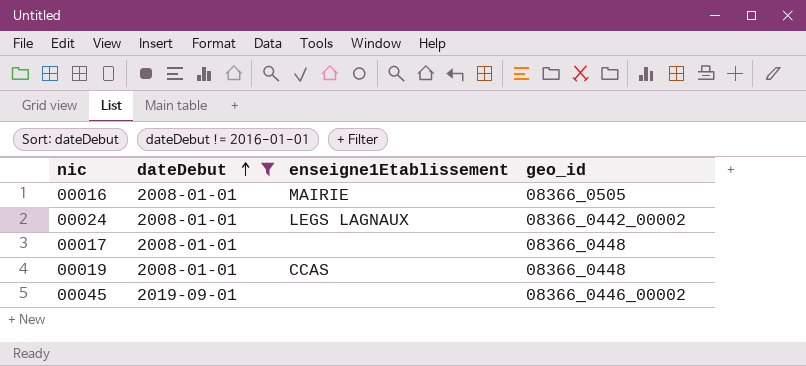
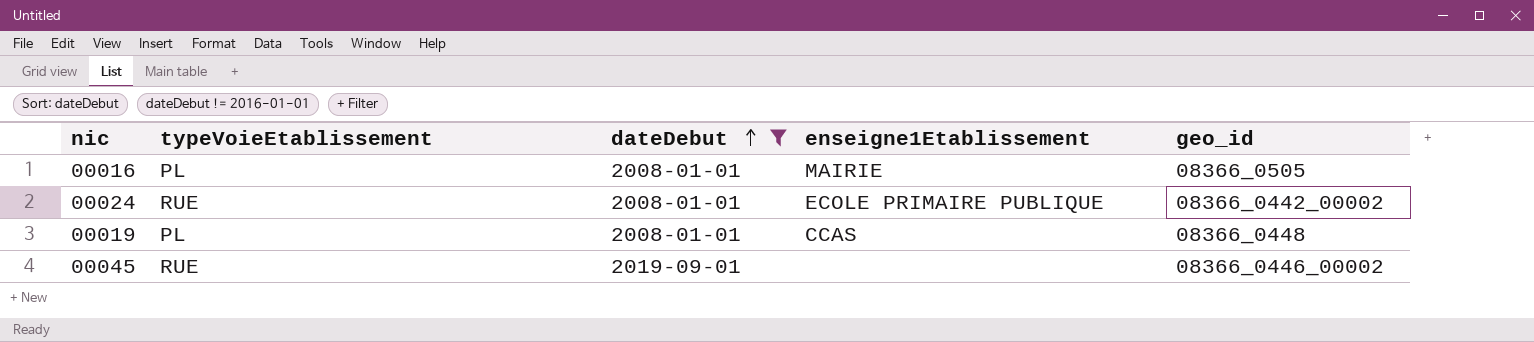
column typeVoieEtablissement | position: none -> 2
row 00017: 2008-01-01 | none | 08366_0448 -> none
00024 | enseigne1Etablissement: LEGS LAGNAUX -> ECOLE PRIMAIRE PUBLIQUE

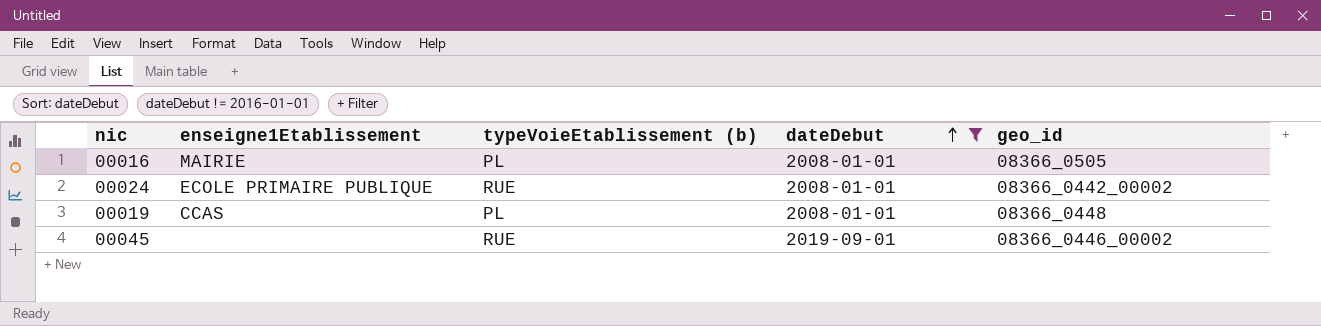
column enseigne1Etablissement | position: 4 -> 2
column name: typeVoieEtablissement -> typeVoieEtablissement (b)

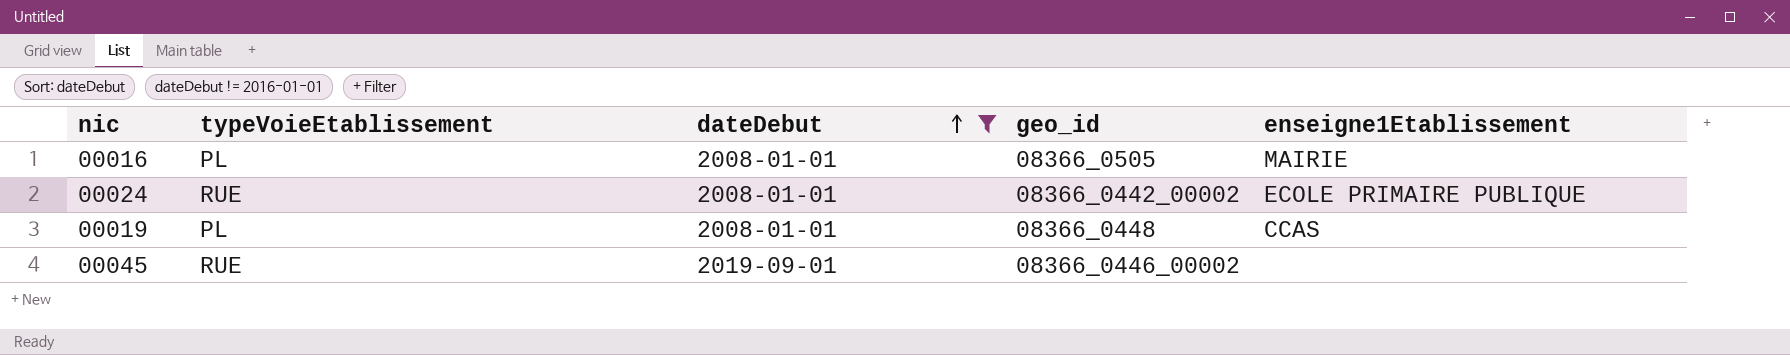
column name: typeVoieEtablissement (b) -> typeVoieEtablissement
column enseigne1Etablissement | position: 2 -> 5

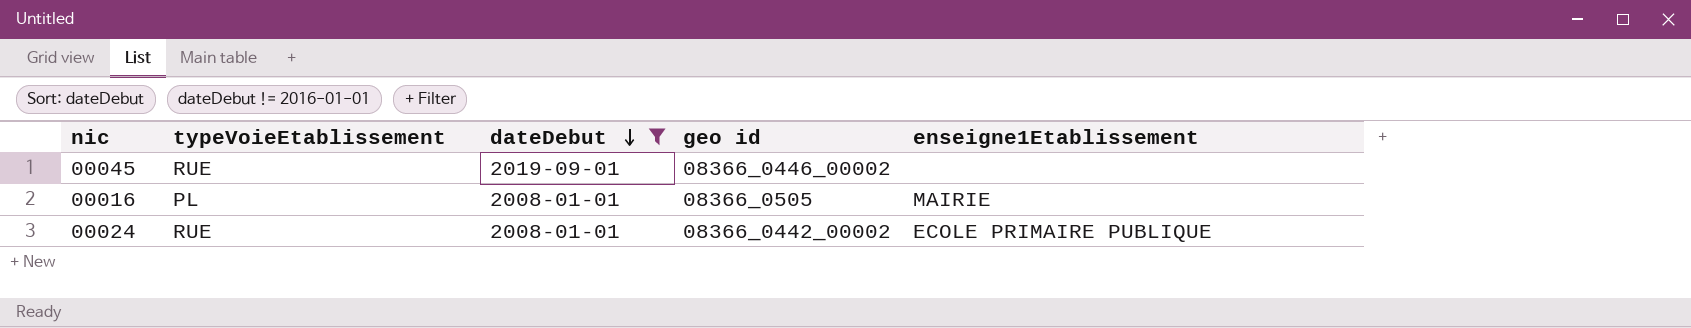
row order: dateDebut ascending -> dateDebut descending
column name: geo_id -> geo id
row 00019: PL | 2008-01-01 | 08366_0448 | CCAS -> none

